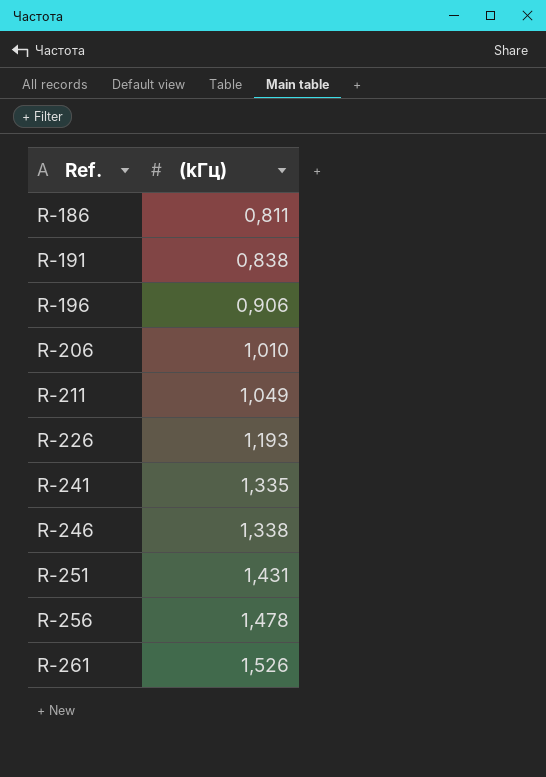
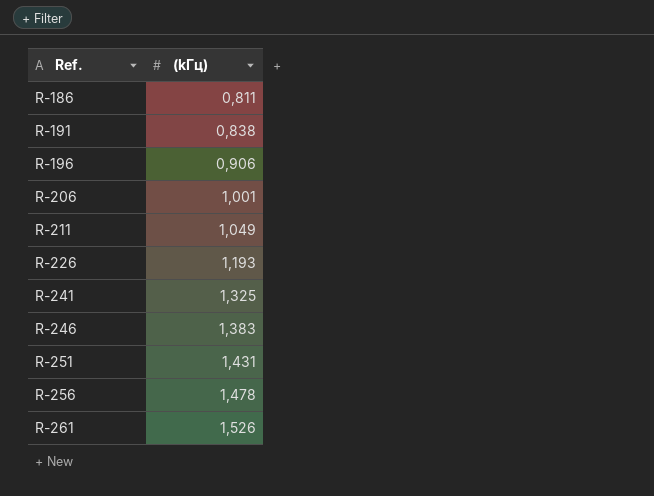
R-206 | (kГц): 1,010 -> 1,001
R-241 | (kГц): 1,335 -> 1,325
R-246 | (kГц): 1,338 -> 1,383

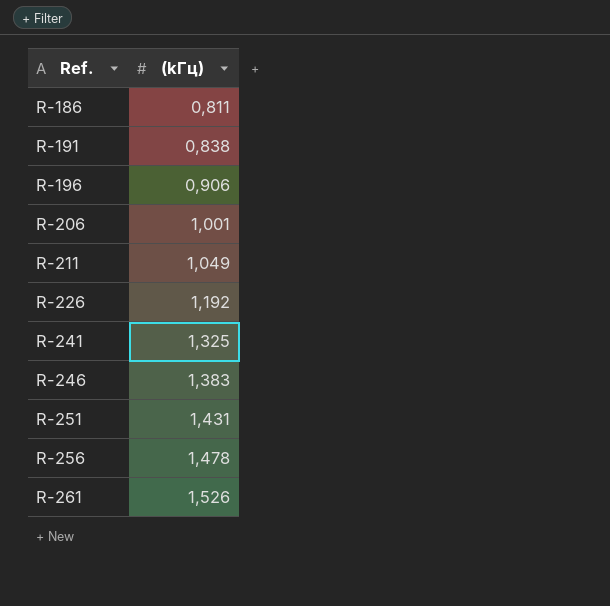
R-226 | (kГц): 1,193 -> 1,192

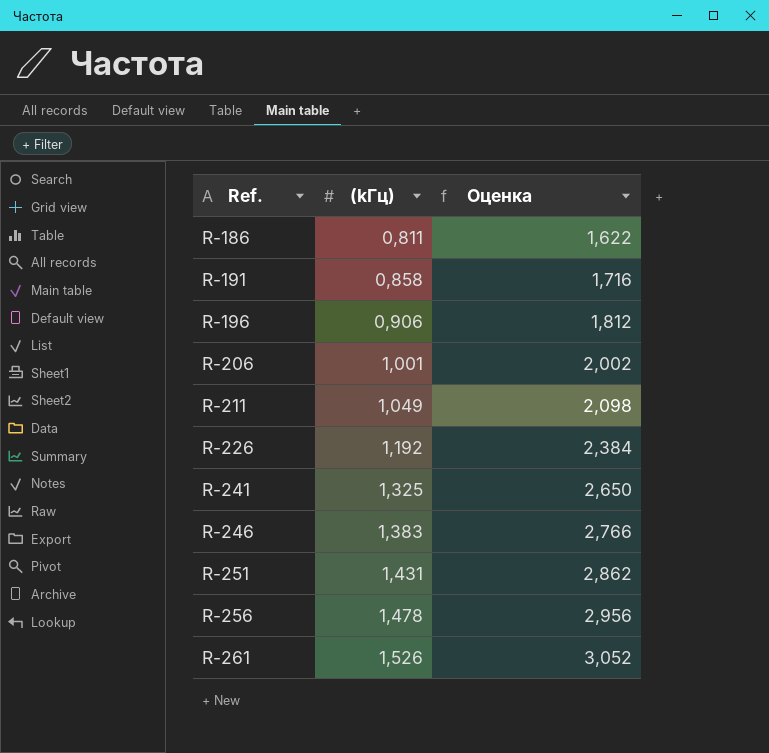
column Оценка | formula: none -> [(kГц)] * 2
R-191 | (kГц): 0,838 -> 0,858

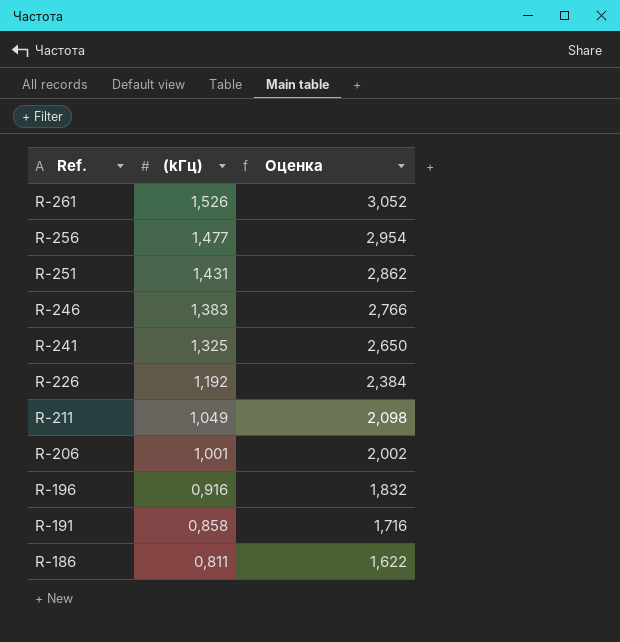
row order: Ref. ascending -> Ref. descending
R-256 | (kГц): 1,478 -> 1,477
R-256 | Оценка: 2,956 -> 2,954
R-196 | (kГц): 0,906 -> 0,916
R-196 | Оценка: 1,812 -> 1,832

